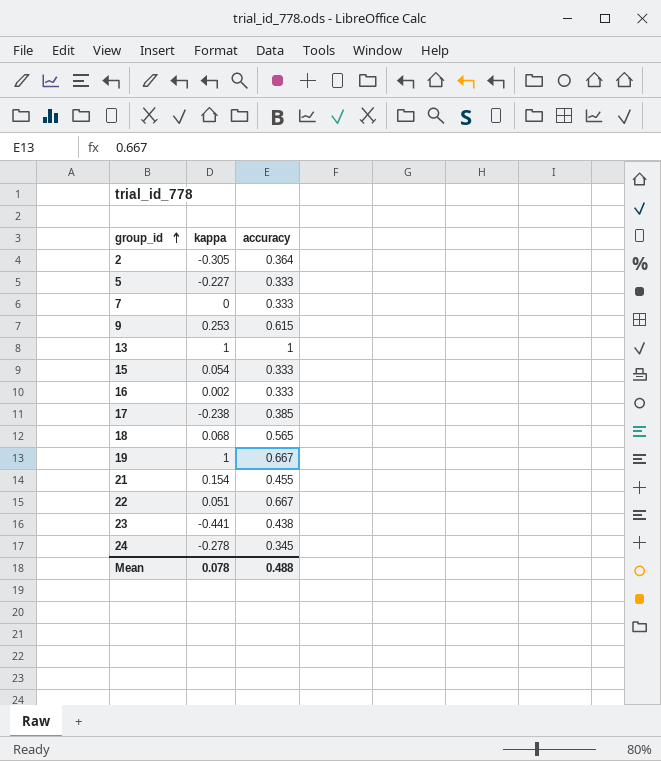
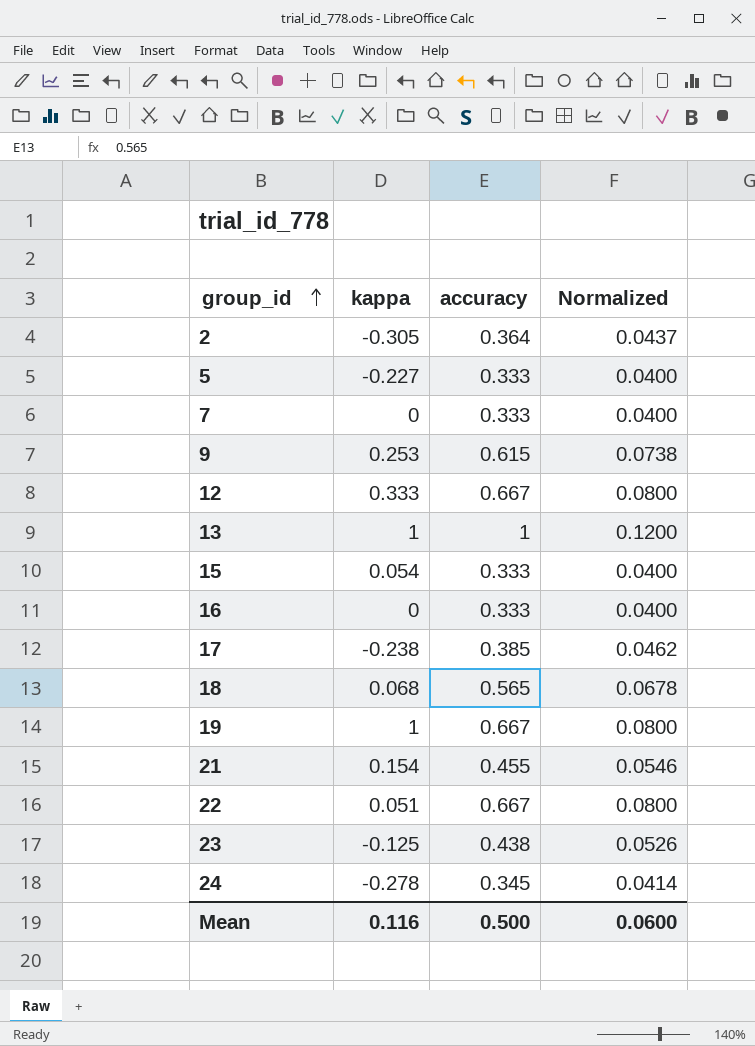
column Normalized | formula: none -> [accuracy] * 0.12
row 12: none -> 0.333 | 0.667 | 0.0800
16 | kappa: 0.002 -> 0
23 | kappa: -0.441 -> -0.125
Mean | kappa: 0.078 -> 0.116
Mean | accuracy: 0.488 -> 0.500

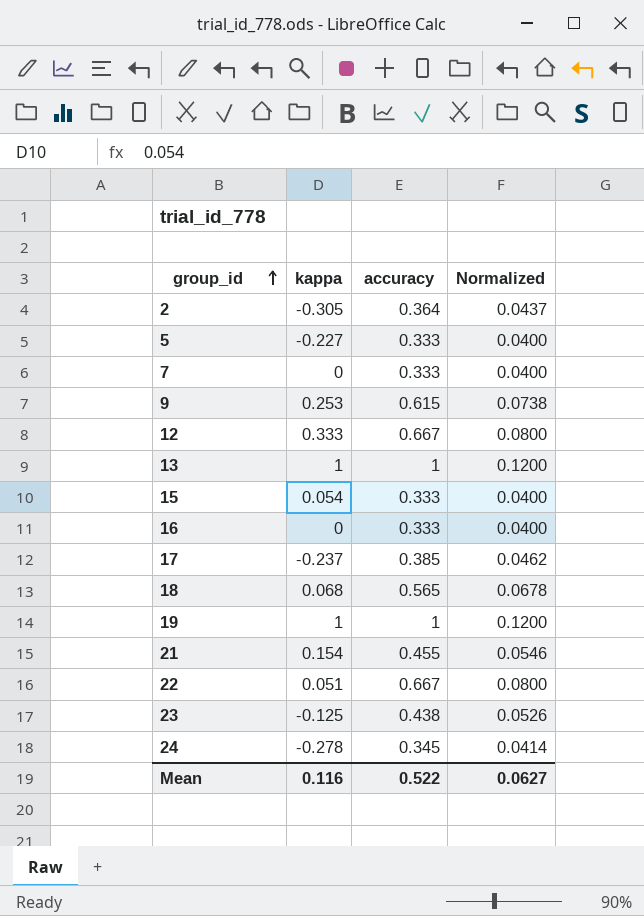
17 | kappa: -0.238 -> -0.237
19 | accuracy: 0.667 -> 1
19 | Normalized: 0.0800 -> 0.1200
Mean | accuracy: 0.500 -> 0.522
Mean | Normalized: 0.0600 -> 0.0627

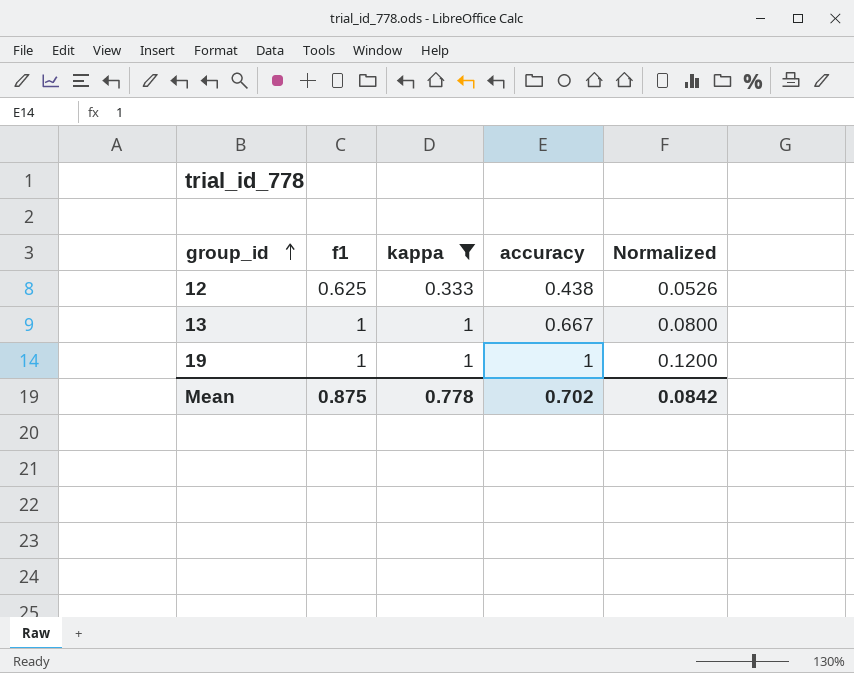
filter: none -> kappa >= 0.333
column f1 | position: none -> 2
12 | accuracy: 0.667 -> 0.438
12 | Normalized: 0.0800 -> 0.0526
13 | accuracy: 1 -> 0.667
13 | Normalized: 0.1200 -> 0.0800
Mean | kappa: 0.116 -> 0.778
Mean | accuracy: 0.522 -> 0.702
Mean | Normalized: 0.0627 -> 0.0842

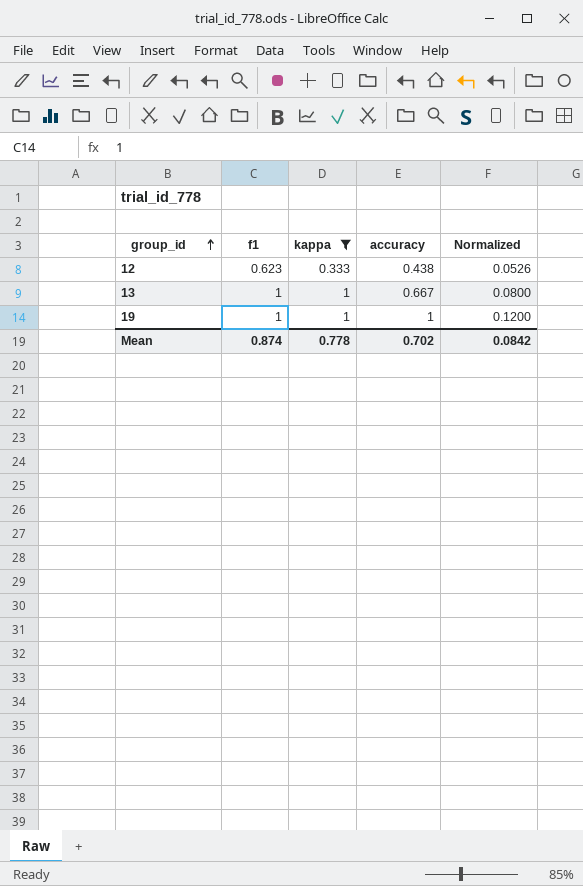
12 | f1: 0.625 -> 0.623
Mean | f1: 0.875 -> 0.874

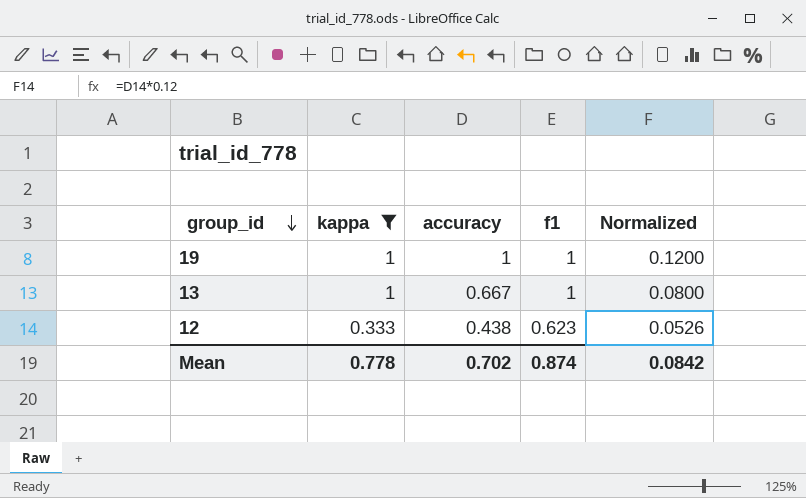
row order: group_id ascending -> group_id descending
column f1 | position: 2 -> 4

